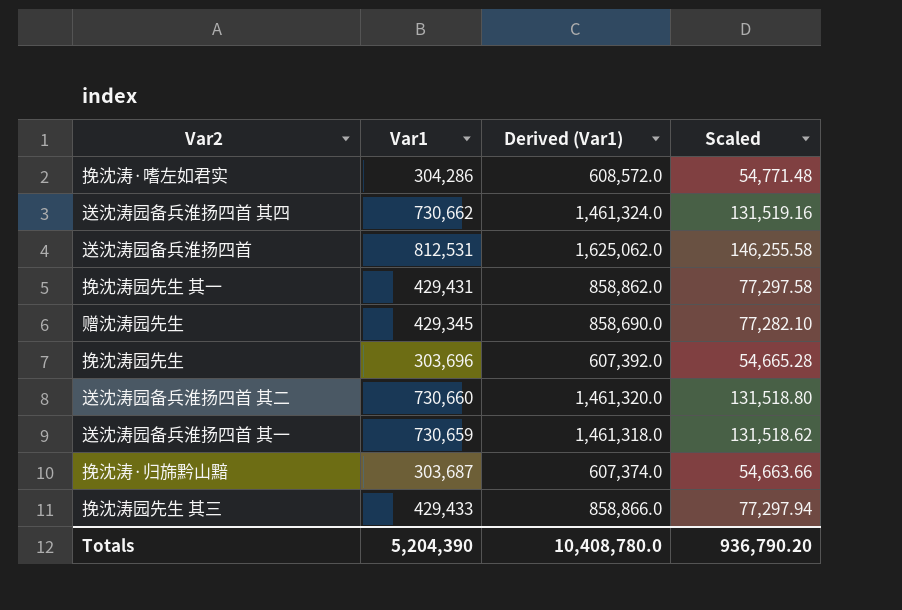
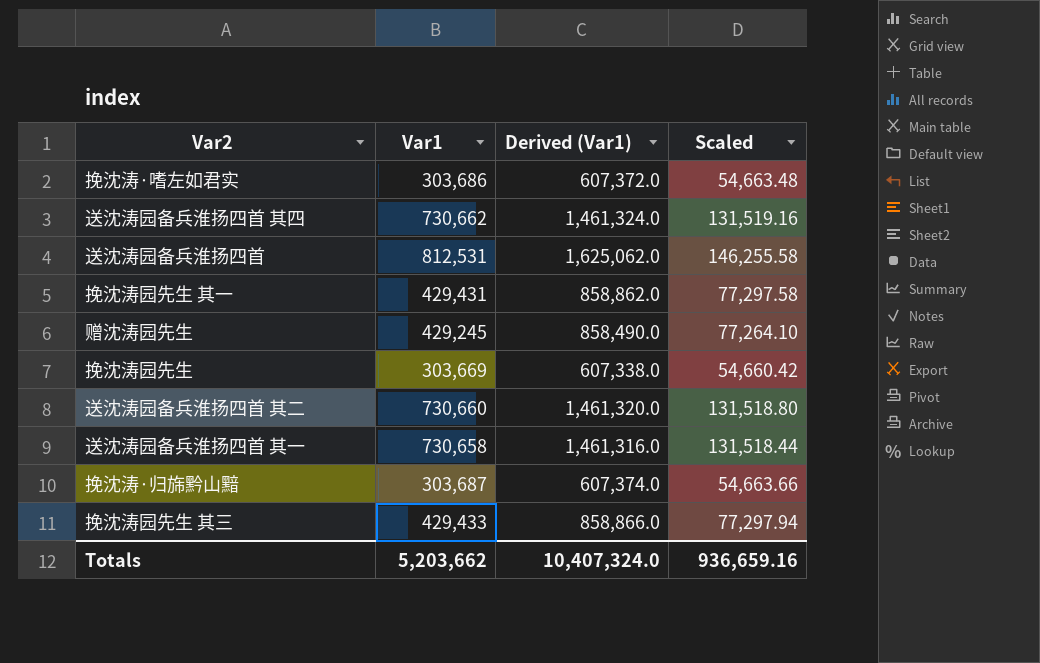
挽沈涛·嗜左如君实 | Var1: 304,286 -> 303,686
挽沈涛·嗜左如君实 | Derived (Var1): 608,572.0 -> 607,372.0
挽沈涛·嗜左如君实 | Scaled: 54,771.48 -> 54,663.48
赠沈涛园先生 | Var1: 429,345 -> 429,245
赠沈涛园先生 | Derived (Var1): 858,690.0 -> 858,490.0
赠沈涛园先生 | Scaled: 77,282.10 -> 77,264.10
挽沈涛园先生 | Var1: 303,696 -> 303,669
挽沈涛园先生 | Derived (Var1): 607,392.0 -> 607,338.0
挽沈涛园先生 | Scaled: 54,665.28 -> 54,660.42
送沈涛园备兵淮扬四首 其一 | Var1: 730,659 -> 730,658
送沈涛园备兵淮扬四首 其一 | Derived (Var1): 1,461,318.0 -> 1,461,316.0
送沈涛园备兵淮扬四首 其一 | Scaled: 131,518.62 -> 131,518.44
Totals | Var1: 5,204,390 -> 5,203,662
Totals | Derived (Var1): 10,408,780.0 -> 10,407,324.0
Totals | Scaled: 936,790.20 -> 936,659.16

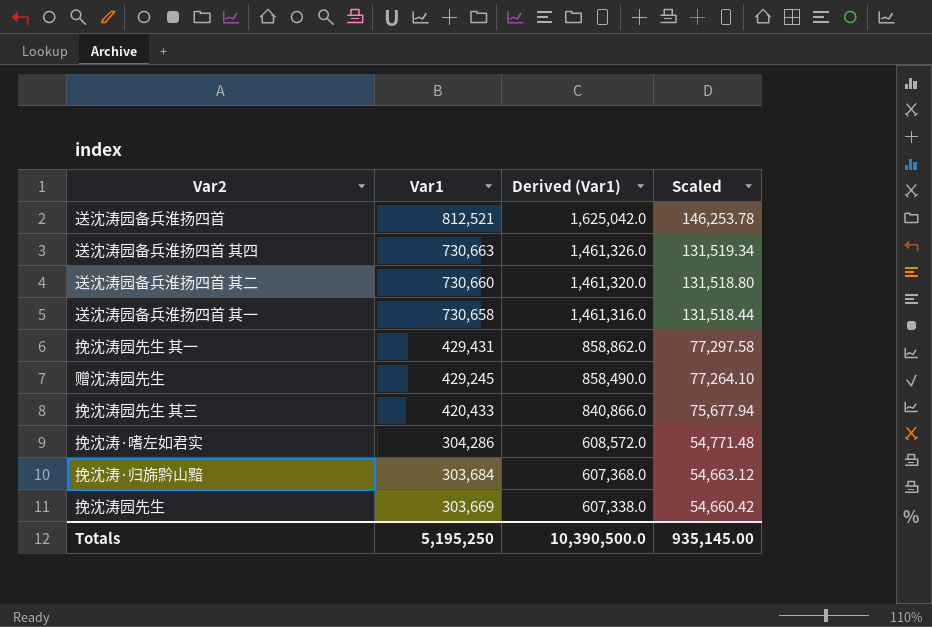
row order: none -> Var1 descending
送沈涛园备兵淮扬四首 | Var1: 812,531 -> 812,521
送沈涛园备兵淮扬四首 | Derived (Var1): 1,625,062.0 -> 1,625,042.0
送沈涛园备兵淮扬四首 | Scaled: 146,255.58 -> 146,253.78
送沈涛园备兵淮扬四首 其四 | Var1: 730,662 -> 730,663
送沈涛园备兵淮扬四首 其四 | Derived (Var1): 1,461,324.0 -> 1,461,326.0
送沈涛园备兵淮扬四首 其四 | Scaled: 131,519.16 -> 131,519.34
挽沈涛园先生 其三 | Var1: 429,433 -> 420,433
挽沈涛园先生 其三 | Derived (Var1): 858,866.0 -> 840,866.0
挽沈涛园先生 其三 | Scaled: 77,297.94 -> 75,677.94
挽沈涛·嗜左如君实 | Var1: 303,686 -> 304,286
挽沈涛·嗜左如君实 | Derived (Var1): 607,372.0 -> 608,572.0
挽沈涛·嗜左如君实 | Scaled: 54,663.48 -> 54,771.48
挽沈涛·归旆黔山黯 | Var1: 303,687 -> 303,684
挽沈涛·归旆黔山黯 | Derived (Var1): 607,374.0 -> 607,368.0
挽沈涛·归旆黔山黯 | Scaled: 54,663.66 -> 54,663.12
Totals | Var1: 5,203,662 -> 5,195,250
Totals | Derived (Var1): 10,407,324.0 -> 10,390,500.0
Totals | Scaled: 936,659.16 -> 935,145.00

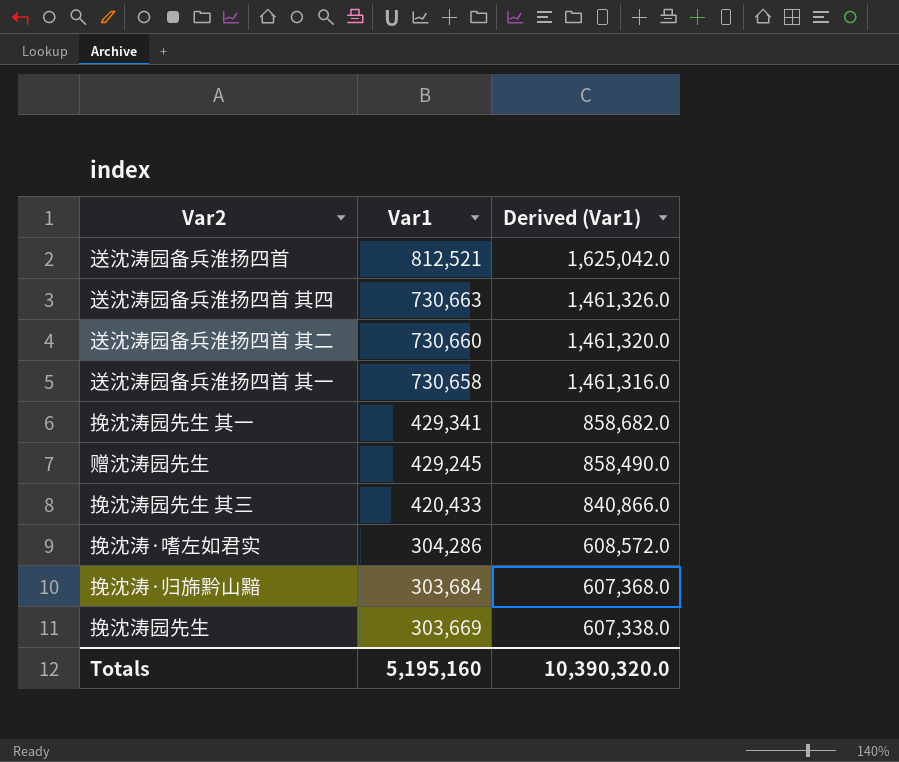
column Scaled | formula: [Var1] * 0.18 -> none
挽沈涛园先生 其一 | Var1: 429,431 -> 429,341
挽沈涛园先生 其一 | Derived (Var1): 858,862.0 -> 858,682.0
Totals | Var1: 5,195,250 -> 5,195,160
Totals | Derived (Var1): 10,390,500.0 -> 10,390,320.0

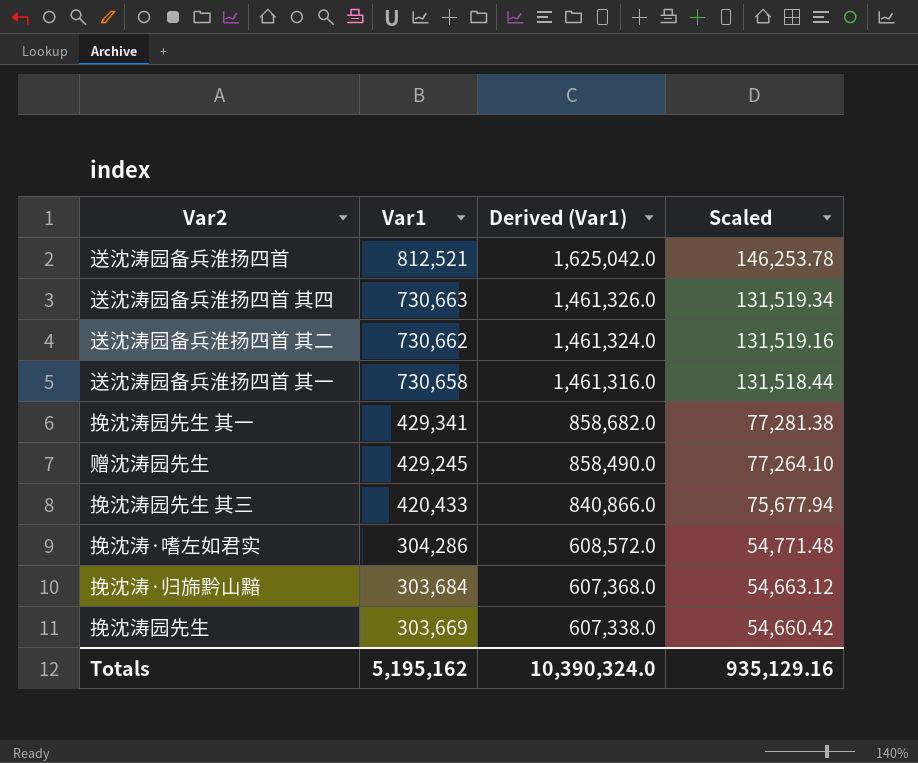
column Scaled | formula: none -> [Var1] * 0.18
送沈涛园备兵淮扬四首 其二 | Var1: 730,660 -> 730,662
送沈涛园备兵淮扬四首 其二 | Derived (Var1): 1,461,320.0 -> 1,461,324.0
Totals | Var1: 5,195,160 -> 5,195,162
Totals | Derived (Var1): 10,390,320.0 -> 10,390,324.0

